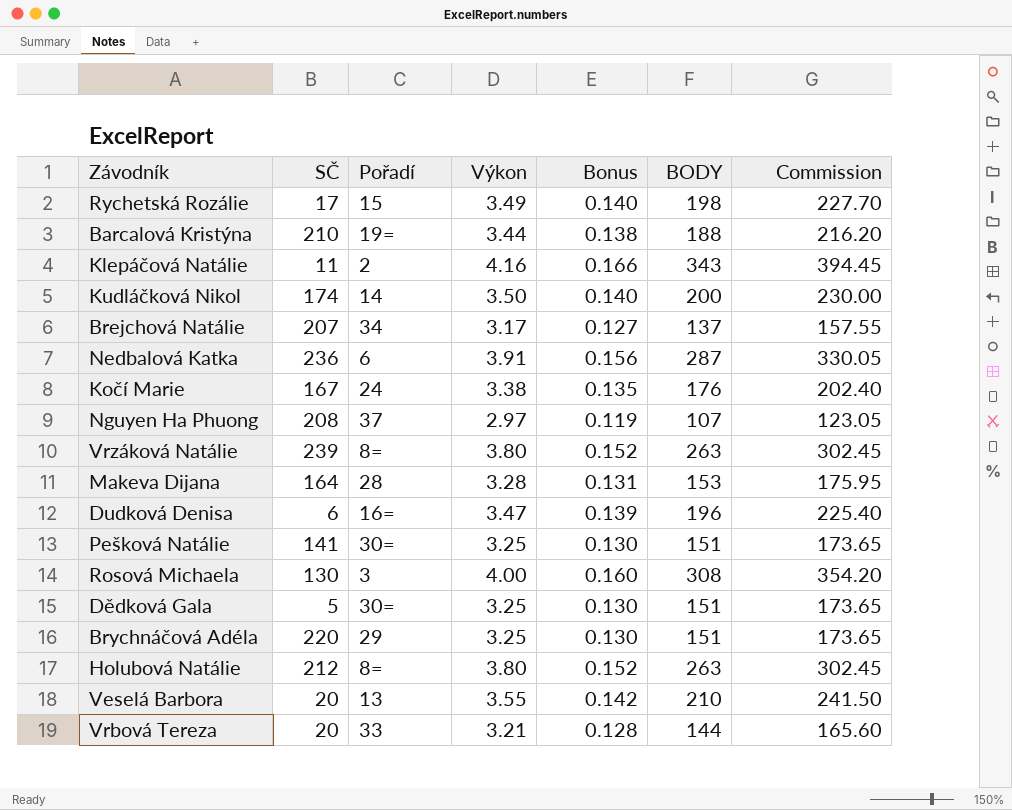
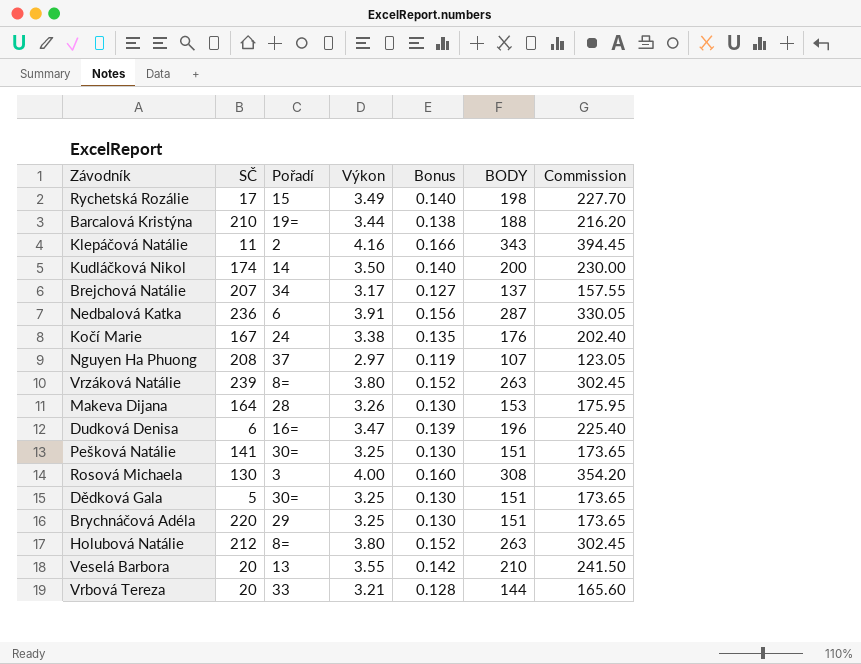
Makeva Dijana | Výkon: 3.28 -> 3.26
Makeva Dijana | Bonus: 0.131 -> 0.130

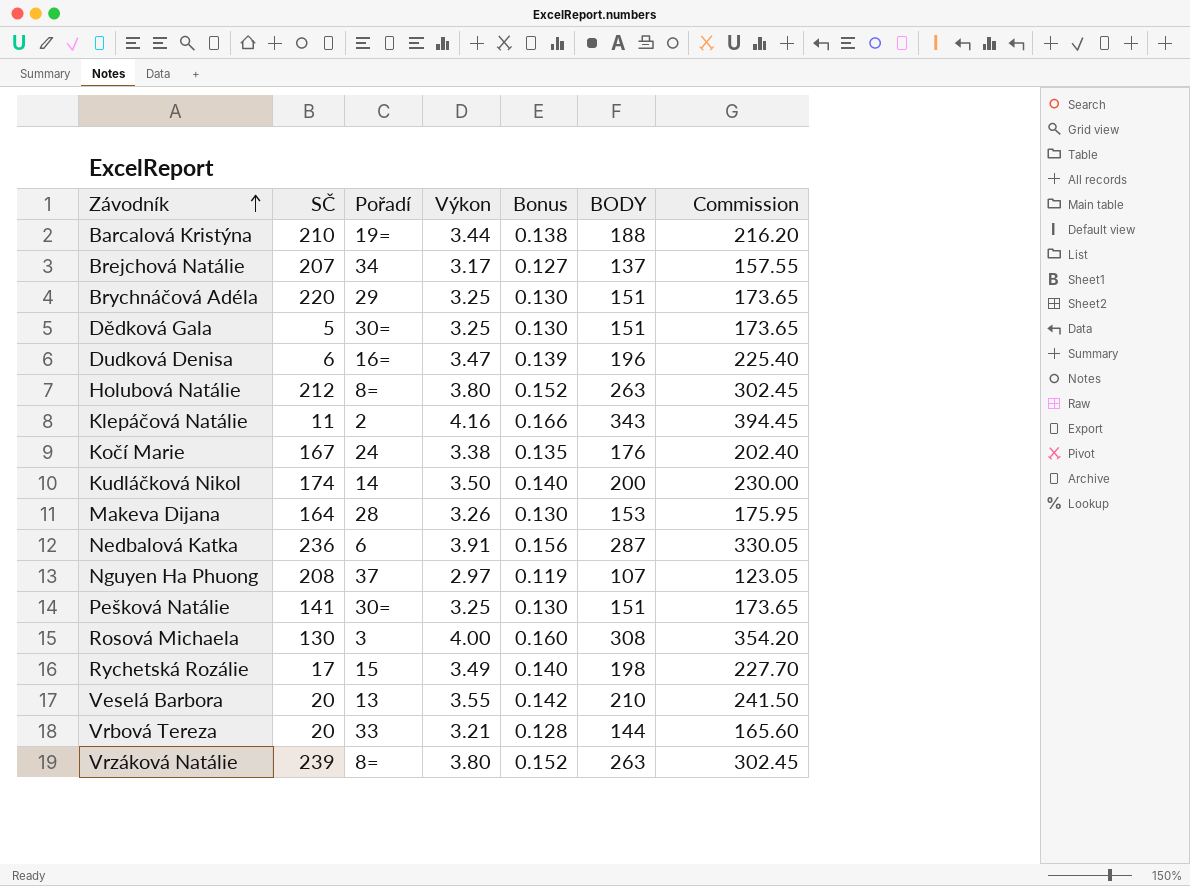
row order: none -> Závodník ascending

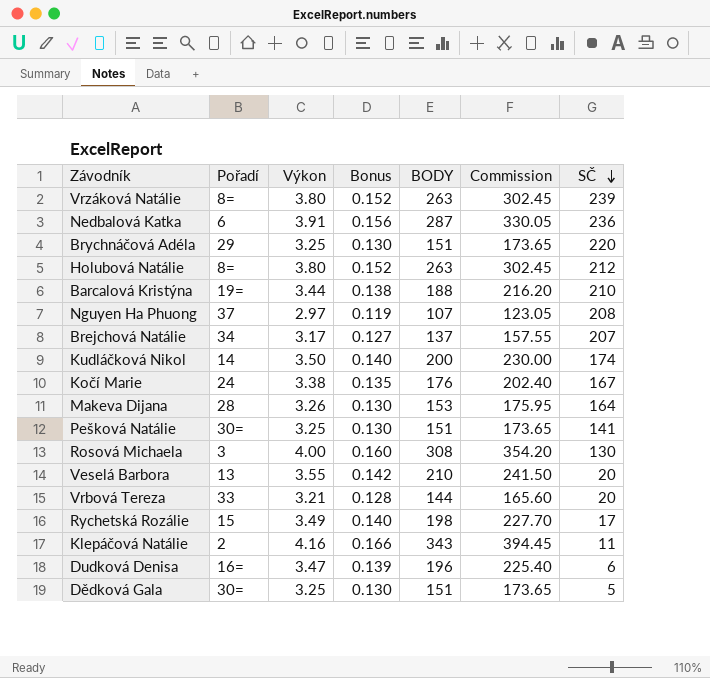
row order: Závodník ascending -> SČ descending
column SČ | position: 2 -> 7

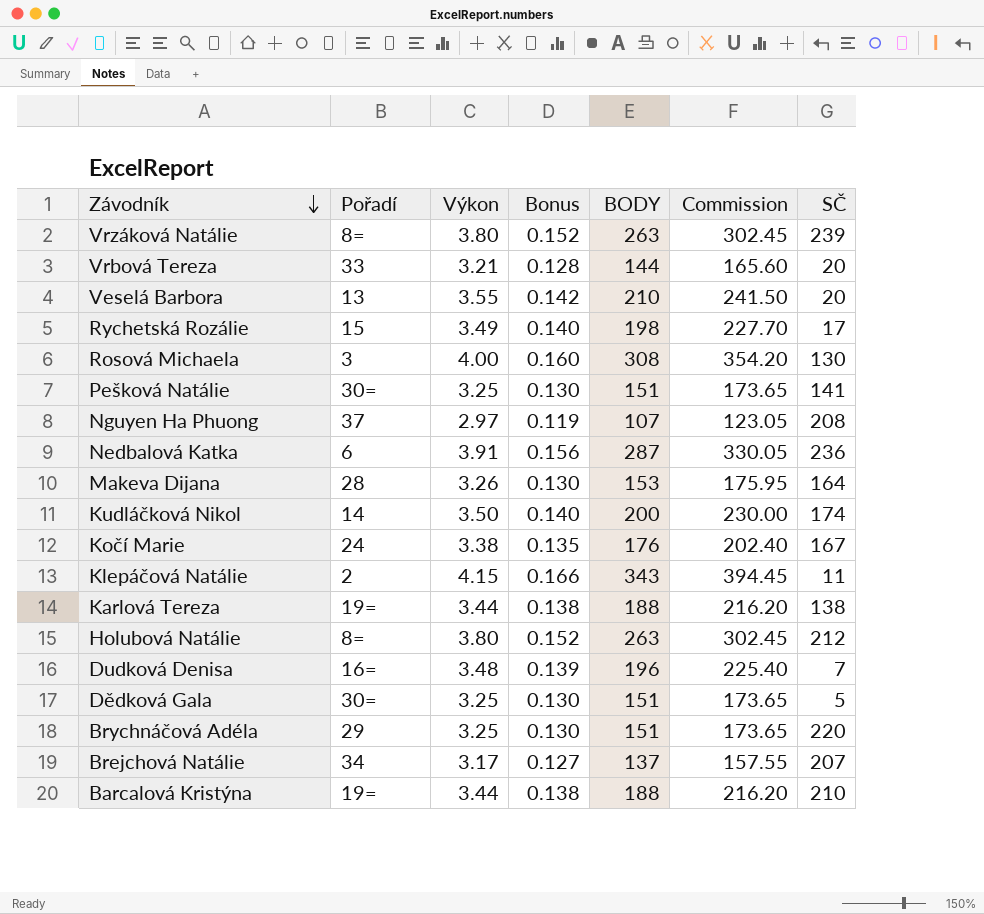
row order: SČ descending -> Závodník descending
Klepáčová Natálie | Výkon: 4.16 -> 4.15
row Karlová Tereza: none -> 19= | 3.44 | 0.138 | 188 | 216.20 | 138
Dudková Denisa | Výkon: 3.47 -> 3.48
Dudková Denisa | SČ: 6 -> 7

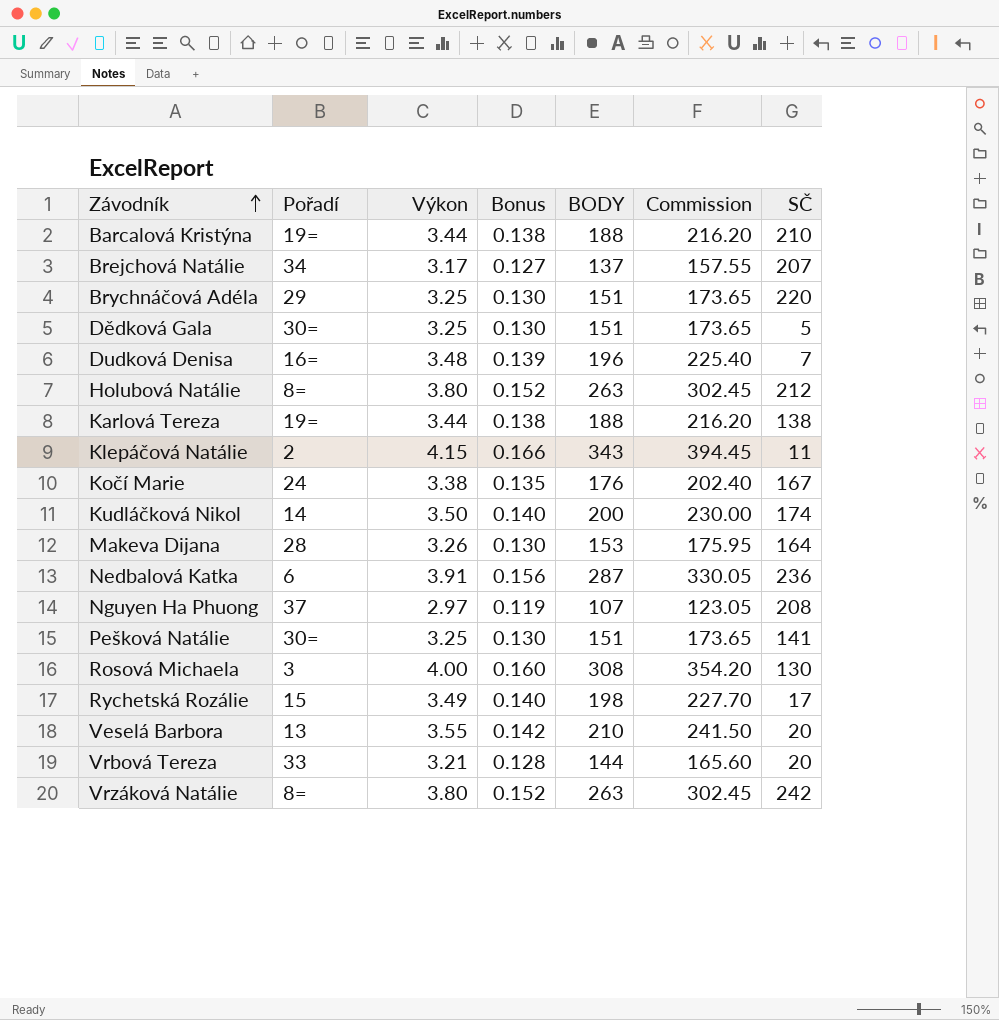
row order: Závodník descending -> Závodník ascending
Vrzáková Natálie | SČ: 239 -> 242

